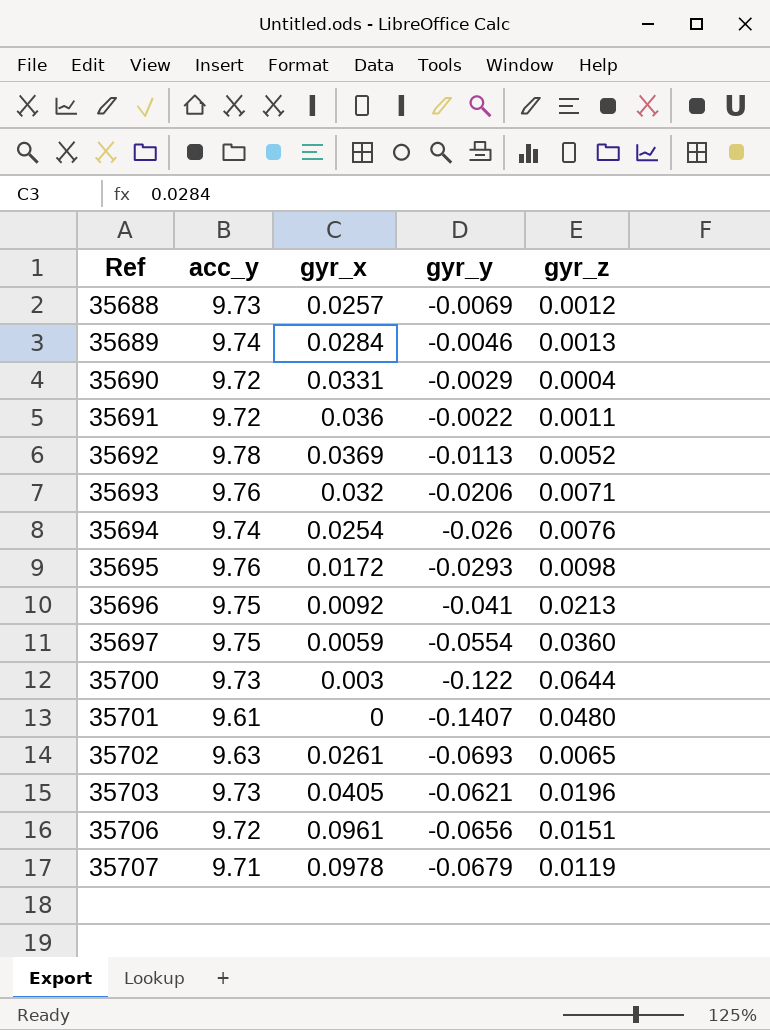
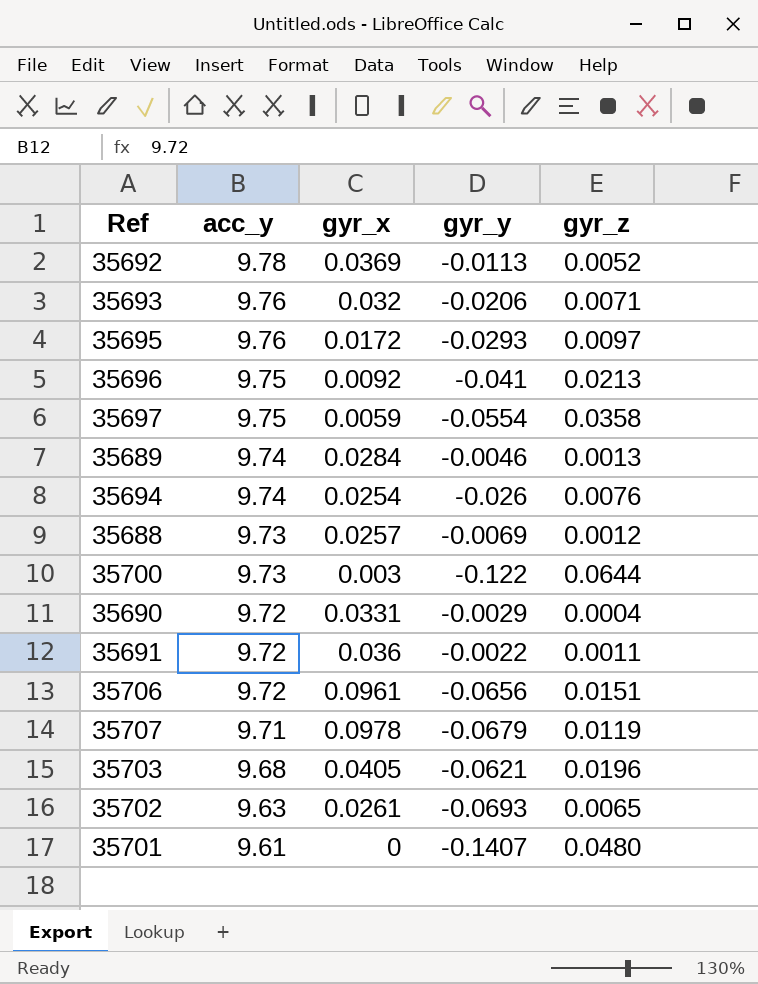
row order: Ref ascending -> acc_y descending
35695 | gyr_z: 0.0098 -> 0.0097
35697 | gyr_z: 0.0360 -> 0.0358
35703 | acc_y: 9.73 -> 9.68

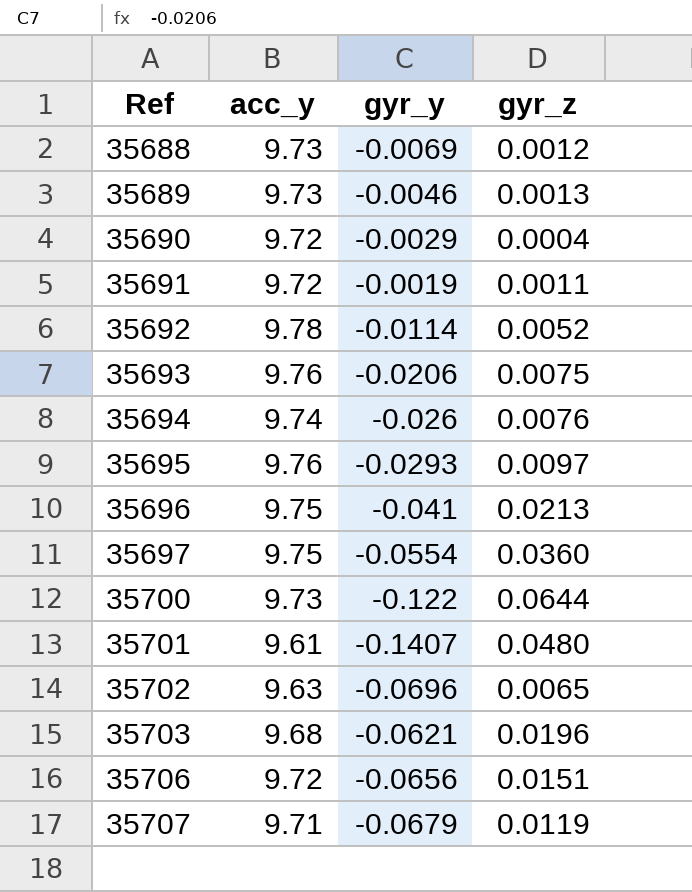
row order: acc_y descending -> Ref ascending
column gyr_x | position: 3 -> none
35689 | acc_y: 9.74 -> 9.73
35691 | gyr_y: -0.0022 -> -0.0019
35692 | gyr_y: -0.0113 -> -0.0114
35693 | gyr_z: 0.0071 -> 0.0075
35697 | gyr_z: 0.0358 -> 0.0360
35702 | gyr_y: -0.0693 -> -0.0696

